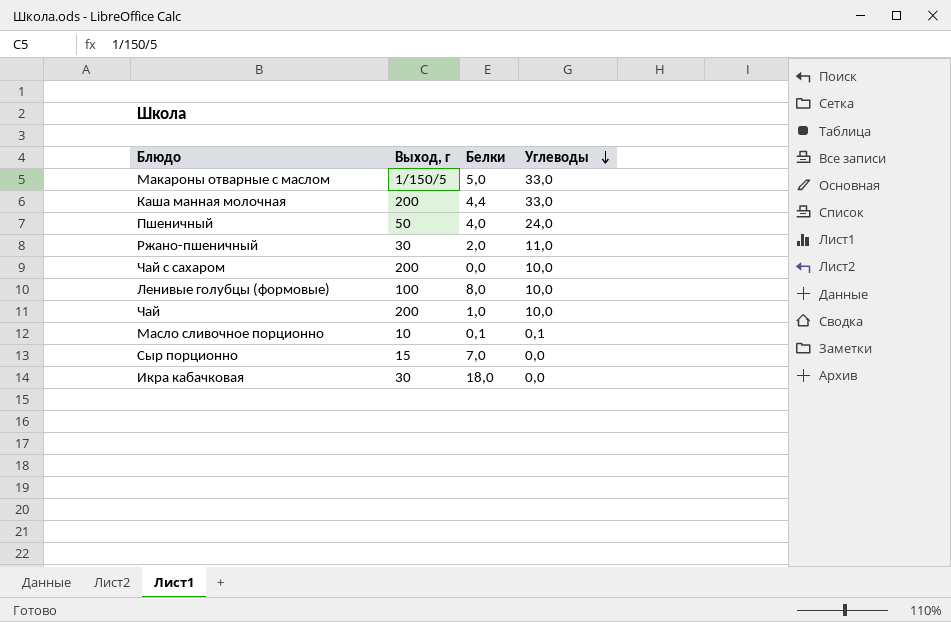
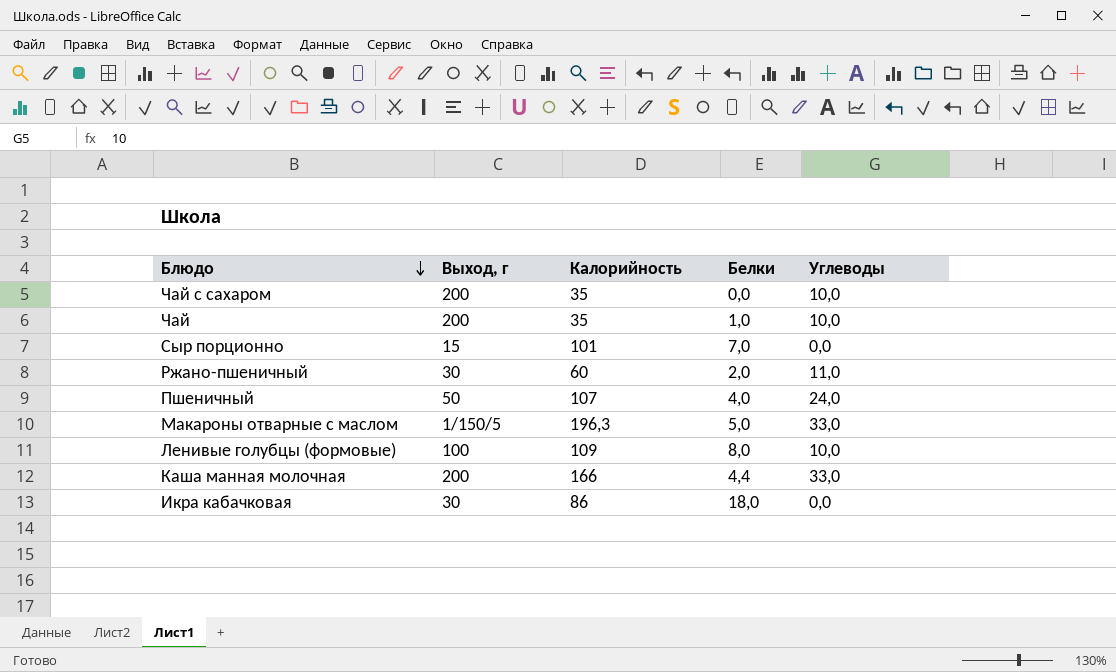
row order: Углеводы descending -> Блюдо descending
column Калорийность | position: none -> 3
row Масло сливочное порционно: 10 | 0,1 | 0,1 -> none

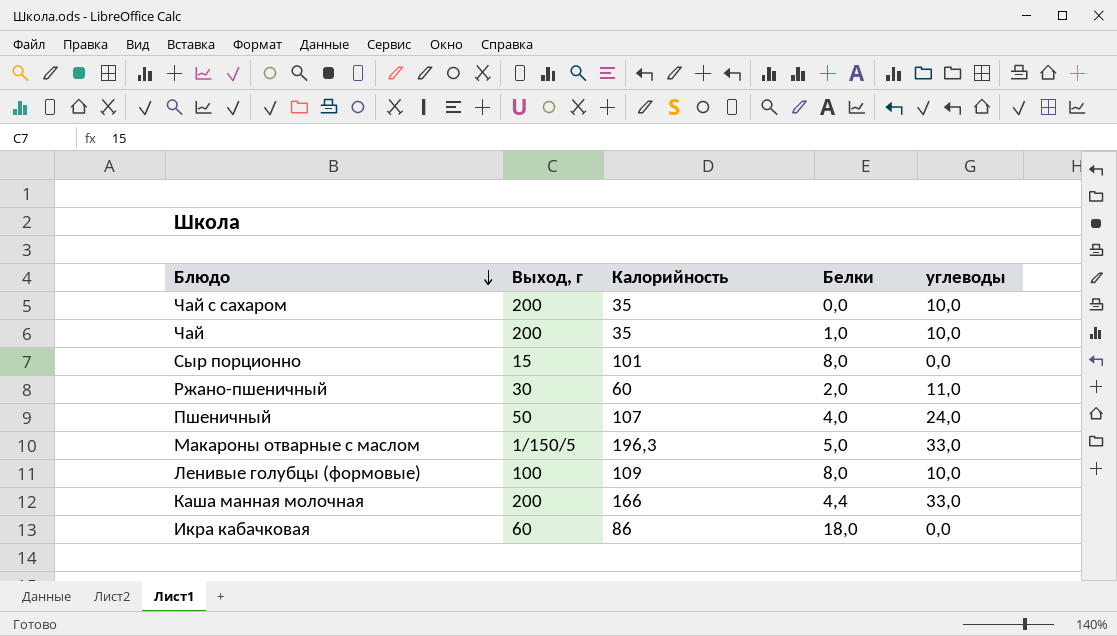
column name: Углеводы -> углеводы
Сыр порционно | Белки: 7,0 -> 8,0
Икра кабачковая | Выход, г: 30 -> 60

